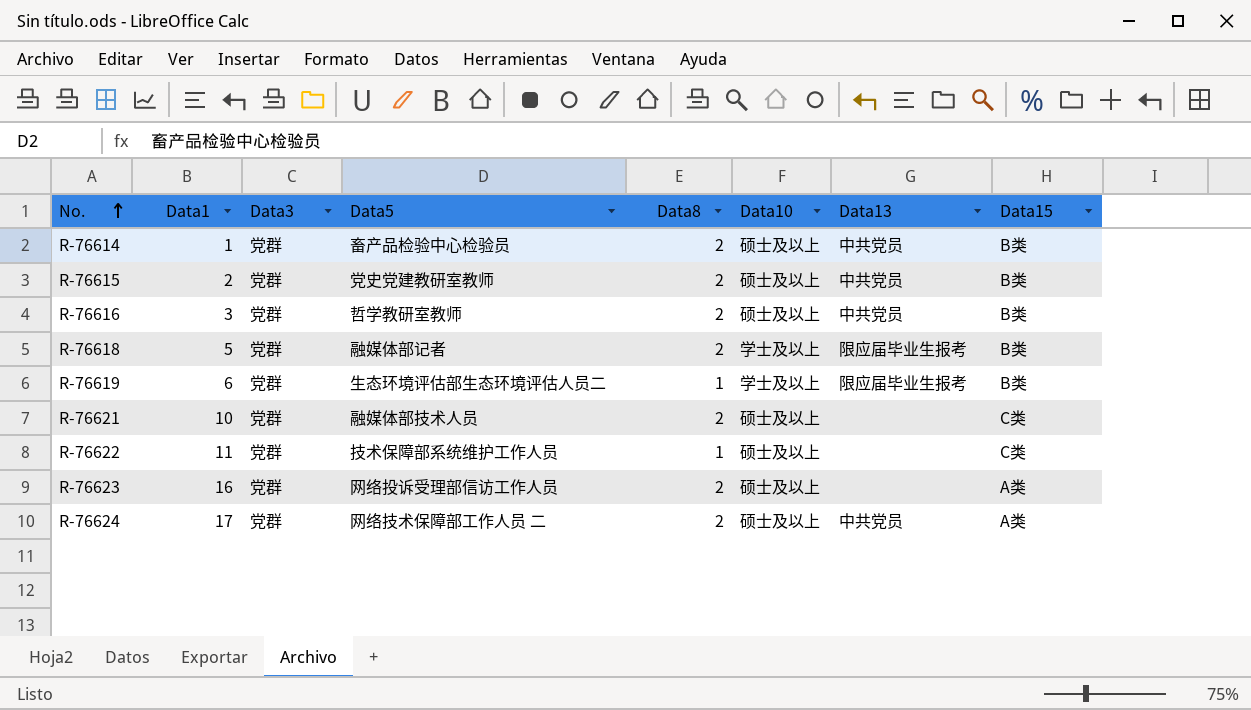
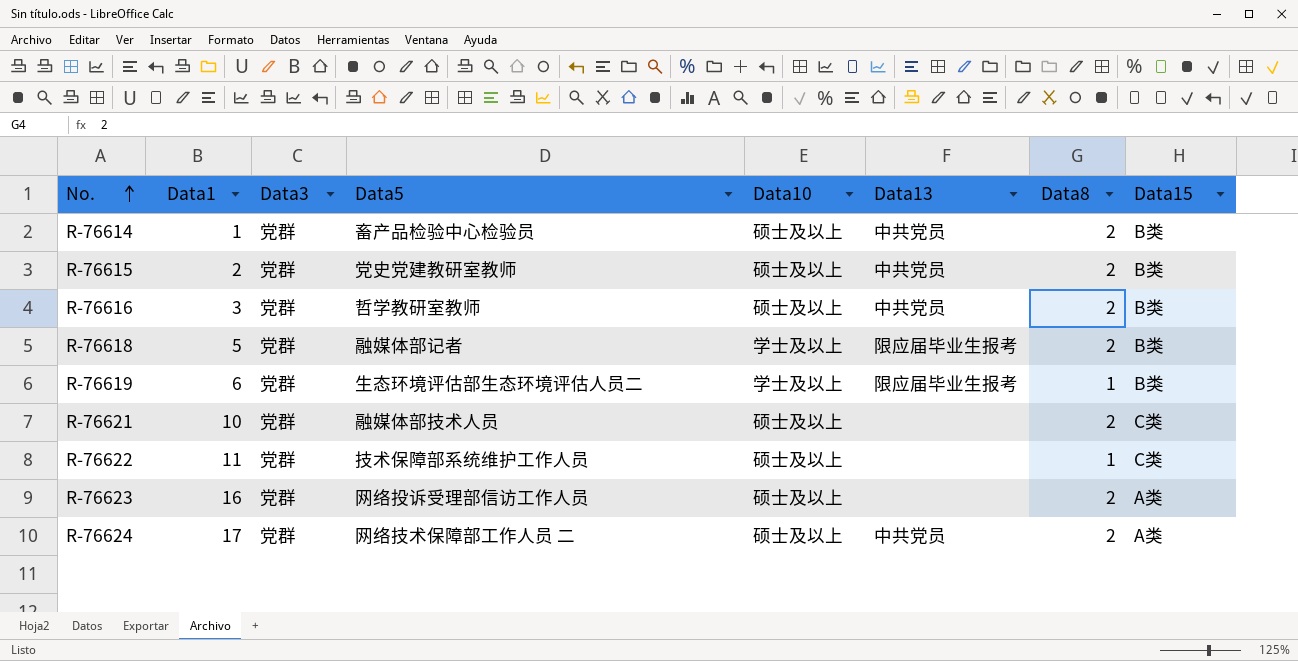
column Data8 | position: 5 -> 7

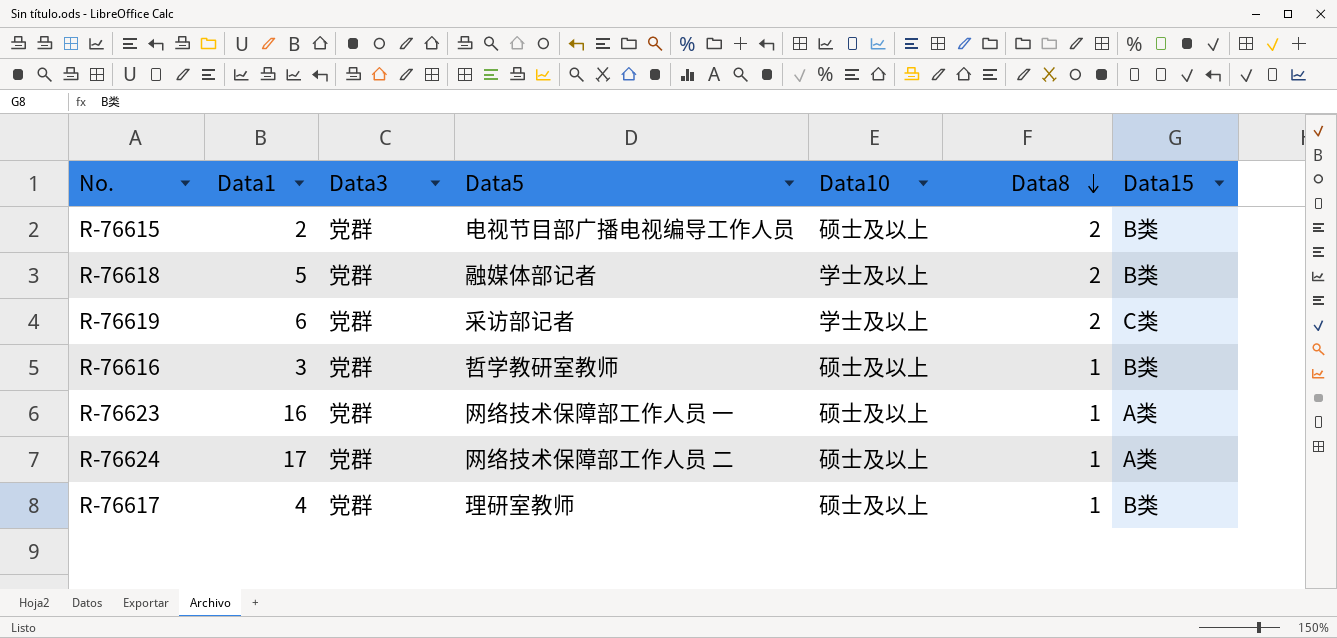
row order: No. ascending -> Data8 descending
column Data13 | position: 6 -> none
row R-76614: 1 | 党群 | 畜产品检验中心检验员 | 硕士及以上 | 中共党员 | 2 | B类 -> none
row R-76621: 10 | 党群 | 融媒体部技术人员 | 硕士及以上 | none | 2 | C类 -> none
row R-76622: 11 | 党群 | 技术保障部系统维护工作人员 | 硕士及以上 | none | 1 | C类 -> none
R-76615 | Data5: 党史党建教研室教师 -> 电视节目部广播电视编导工作人员
R-76619 | Data5: 生态环境评估部生态环境评估人员二 -> 采访部记者
R-76619 | Data8: 1 -> 2
R-76619 | Data15: B类 -> C类
R-76616 | Data8: 2 -> 1
R-76623 | Data5: 网络投诉受理部信访工作人员 -> 网络技术保障部工作人员 一
R-76623 | Data8: 2 -> 1
R-76624 | Data8: 2 -> 1
row R-76617: none -> 4 | 党群 | 理研室教师 | 硕士及以上 | 1 | B类

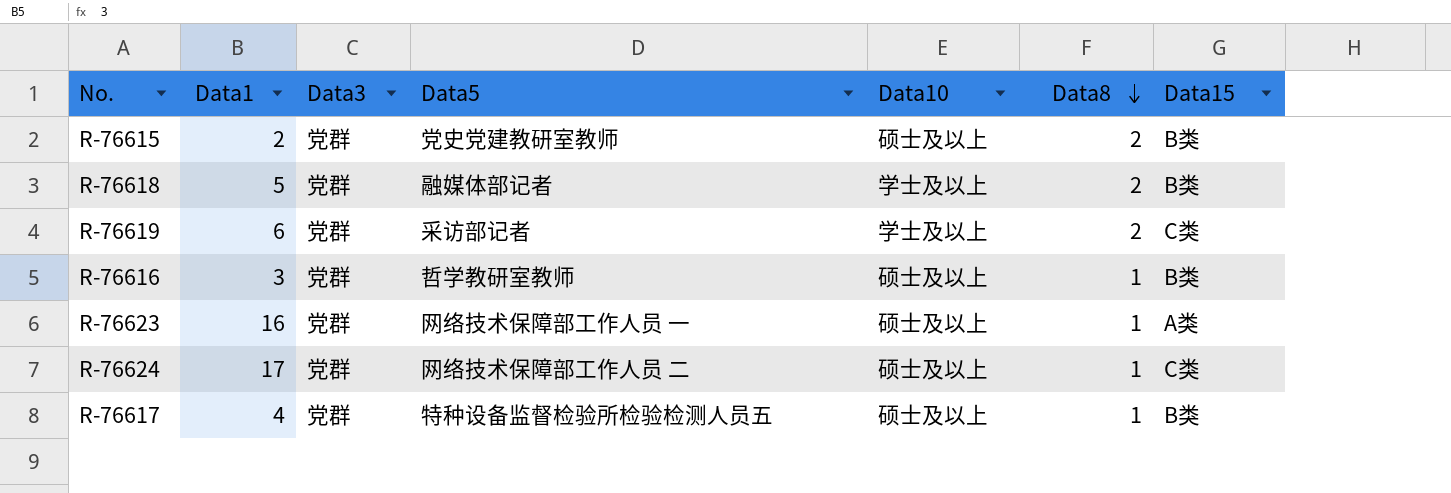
R-76615 | Data5: 电视节目部广播电视编导工作人员 -> 党史党建教研室教师
R-76624 | Data15: A类 -> C类
R-76617 | Data5: 理研室教师 -> 特种设备监督检验所检验检测人员五

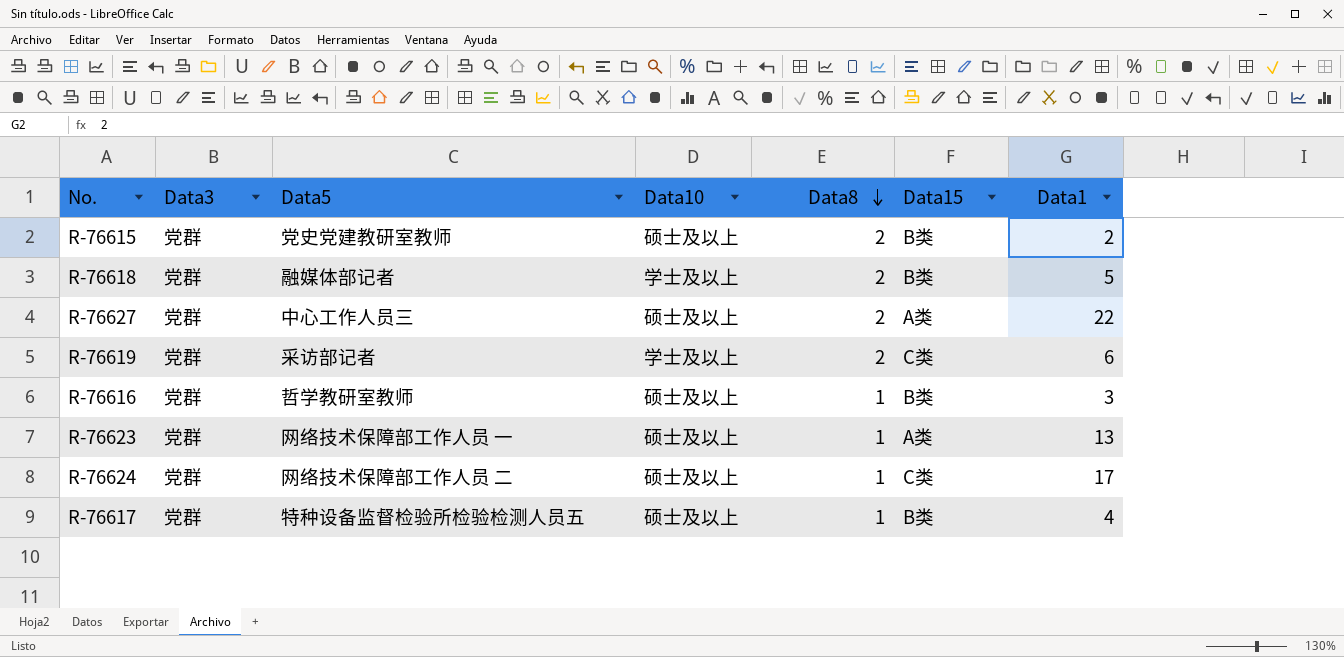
column Data1 | position: 2 -> 7
row R-76627: none -> 党群 | 中心工作人员三 | 硕士及以上 | 2 | A类 | 22
R-76623 | Data1: 16 -> 13

